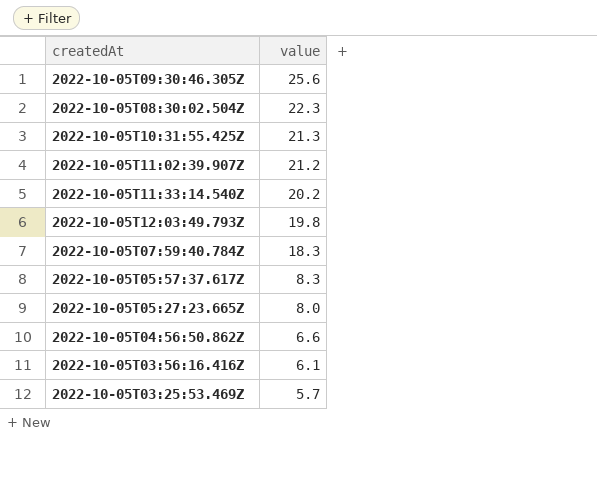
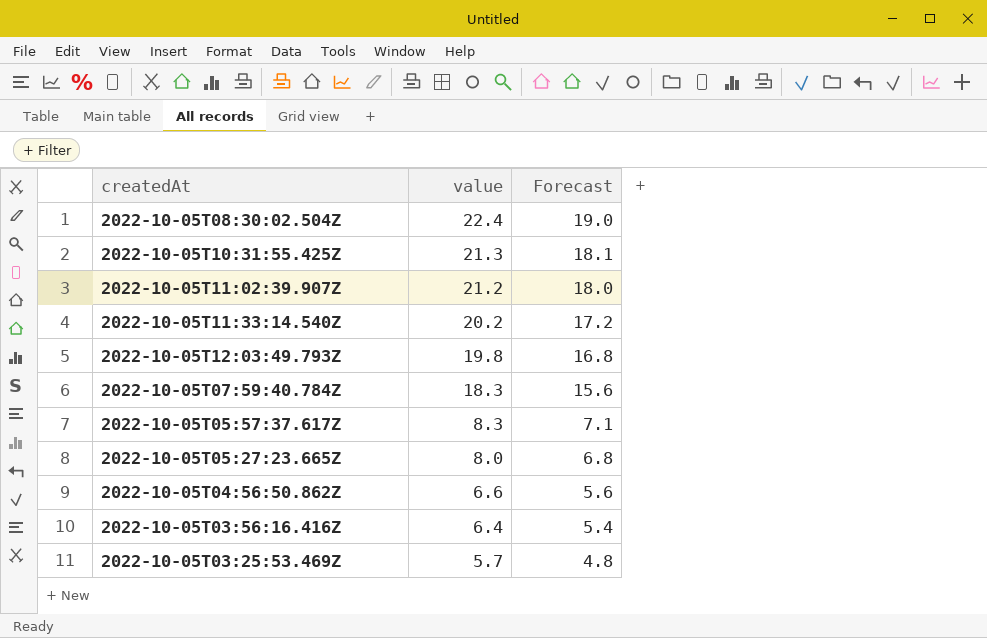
column Forecast | formula: none -> [value] * 0.85
row 2022-10-05T09:30:46.305Z: 25.6 -> none
2022-10-05T08:30:02.504Z | value: 22.3 -> 22.4
2022-10-05T03:56:16.416Z | value: 6.1 -> 6.4

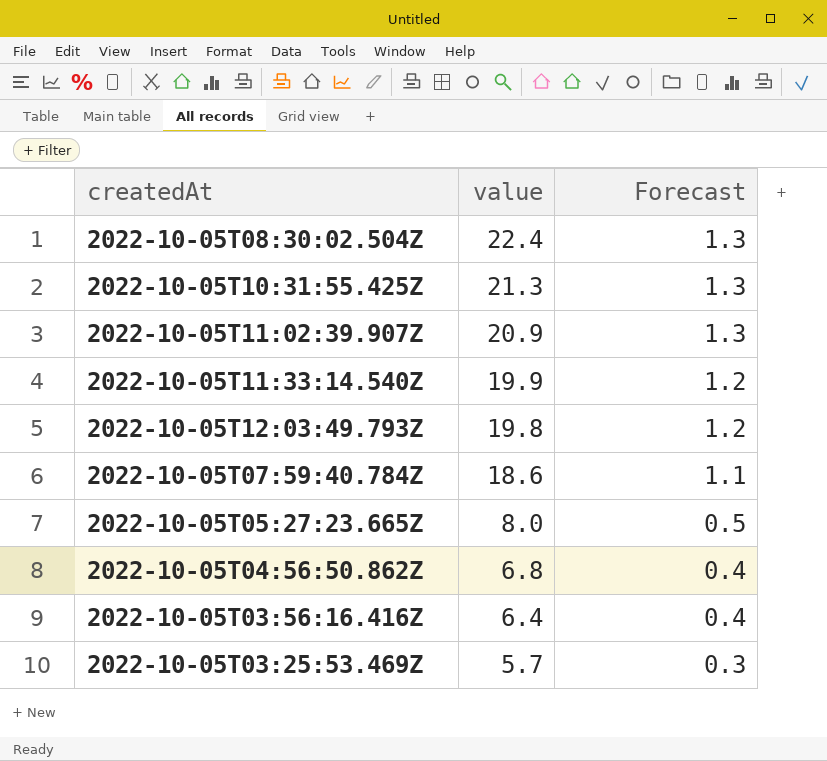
column Forecast | formula: [value] * 0.85 -> [value] * 0.06
row 2022-10-05T05:57:37.617Z: 8.3 | 7.1 -> none
2022-10-05T11:02:39.907Z | value: 21.2 -> 20.9
2022-10-05T11:33:14.540Z | value: 20.2 -> 19.9
2022-10-05T07:59:40.784Z | value: 18.3 -> 18.6
2022-10-05T04:56:50.862Z | value: 6.6 -> 6.8

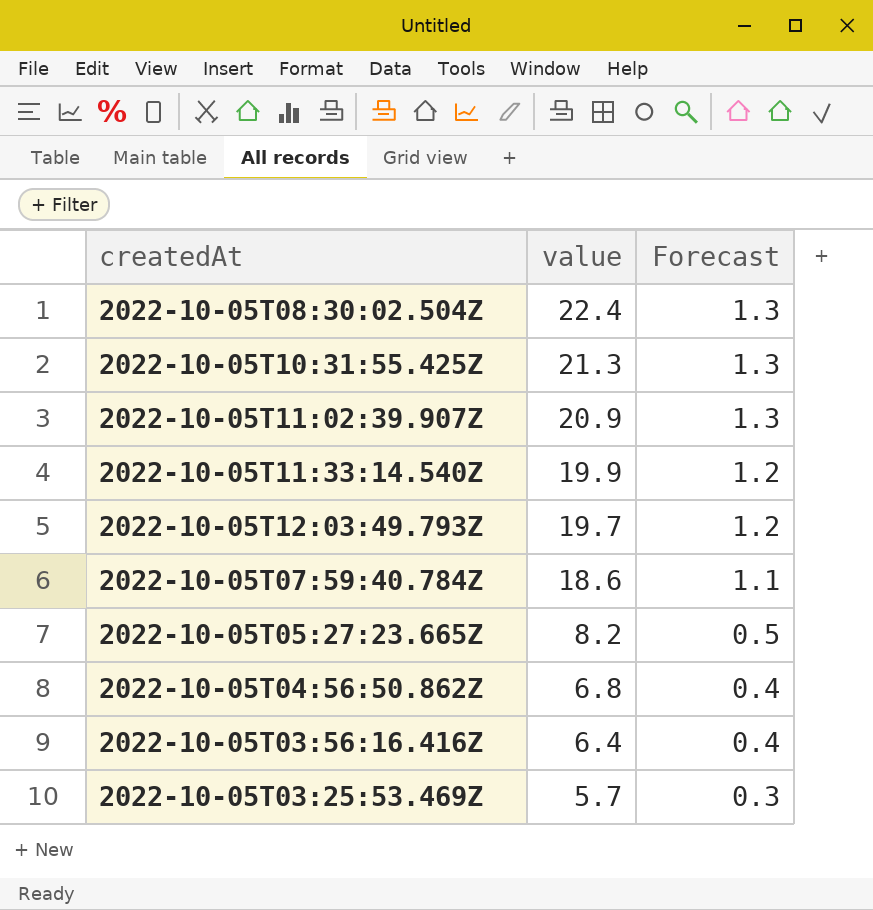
2022-10-05T12:03:49.793Z | value: 19.8 -> 19.7
2022-10-05T05:27:23.665Z | value: 8.0 -> 8.2

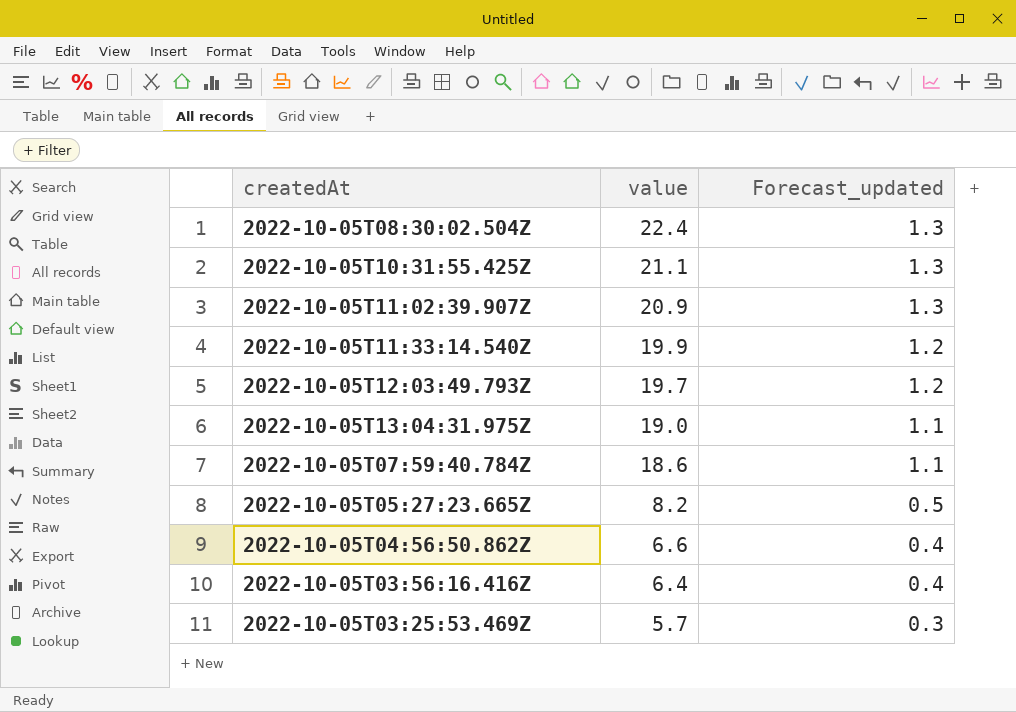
column name: Forecast -> Forecast_updated
2022-10-05T10:31:55.425Z | value: 21.3 -> 21.1
row 2022-10-05T13:04:31.975Z: none -> 19.0 | 1.1
2022-10-05T04:56:50.862Z | value: 6.8 -> 6.6

